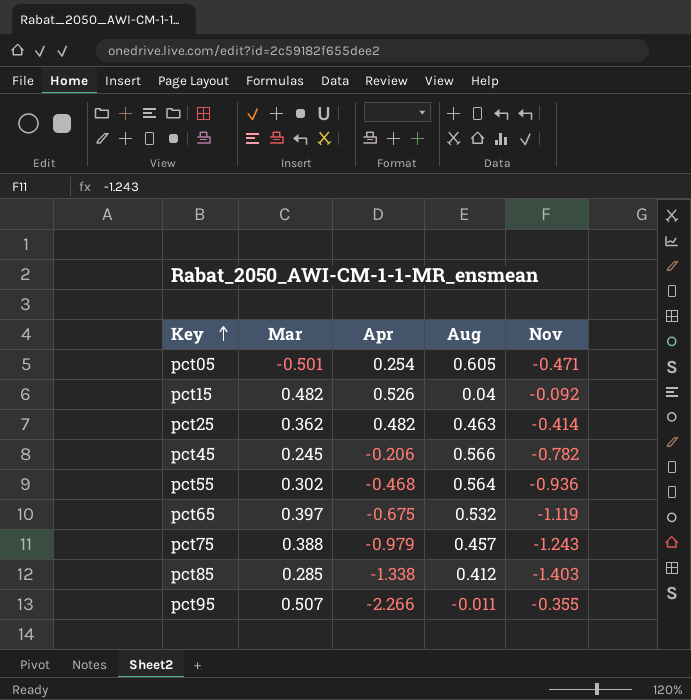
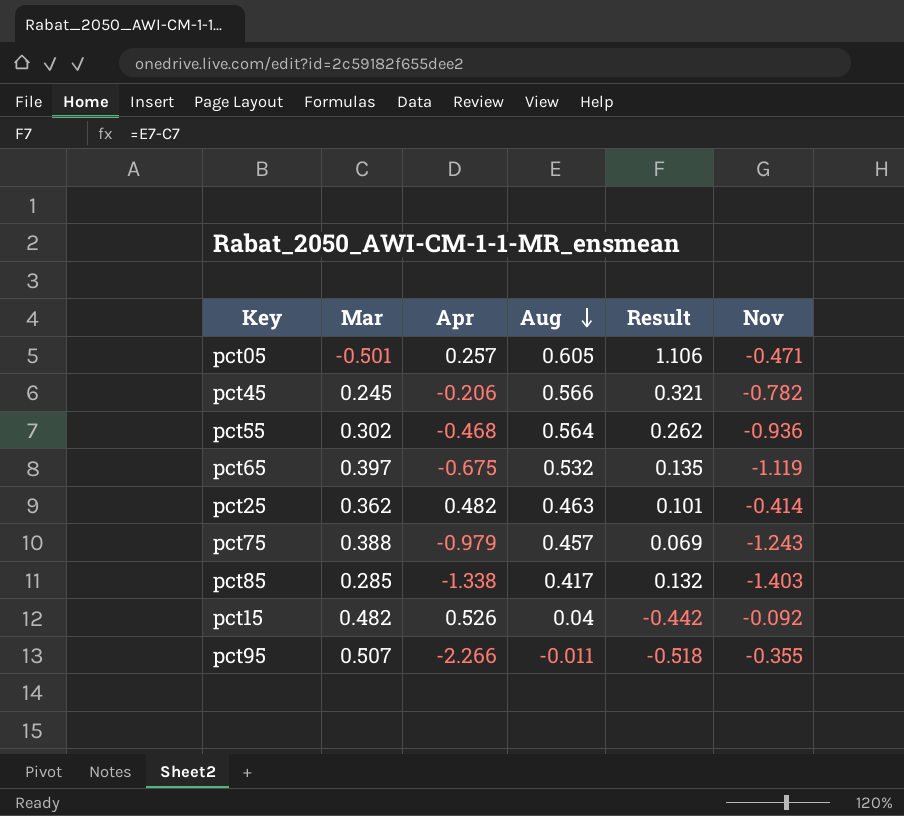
row order: Key ascending -> Aug descending
column Result | formula: none -> [Aug] - [Mar]
pct05 | Apr: 0.254 -> 0.257
pct85 | Aug: 0.412 -> 0.417

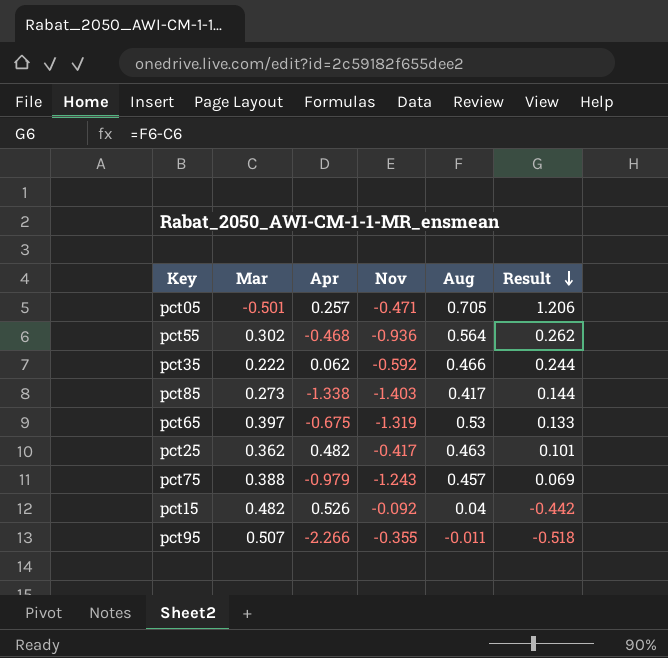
row order: Aug descending -> Result descending
column Nov | position: 6 -> 4
row pct45: 0.245 | -0.206 | 0.566 | 0.321 | -0.782 -> none
pct05 | Aug: 0.605 -> 0.705
pct05 | Result: 1.106 -> 1.206
row pct35: none -> 0.222 | 0.062 | -0.592 | 0.466 | 0.244
pct85 | Mar: 0.285 -> 0.273
pct85 | Result: 0.132 -> 0.144
pct65 | Nov: -1.119 -> -1.319
pct65 | Aug: 0.532 -> 0.53
pct65 | Result: 0.135 -> 0.133
pct25 | Nov: -0.414 -> -0.417

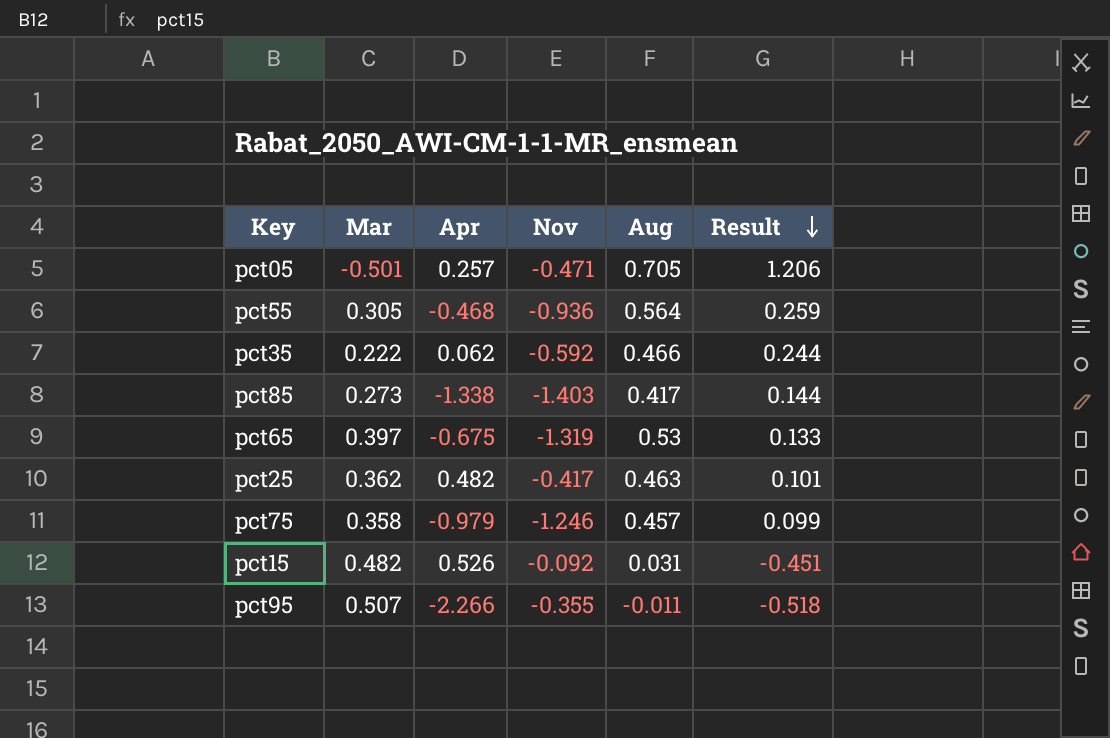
pct55 | Mar: 0.302 -> 0.305
pct55 | Result: 0.262 -> 0.259
pct75 | Mar: 0.388 -> 0.358
pct75 | Nov: -1.243 -> -1.246
pct75 | Result: 0.069 -> 0.099
pct15 | Aug: 0.04 -> 0.031
pct15 | Result: -0.442 -> -0.451

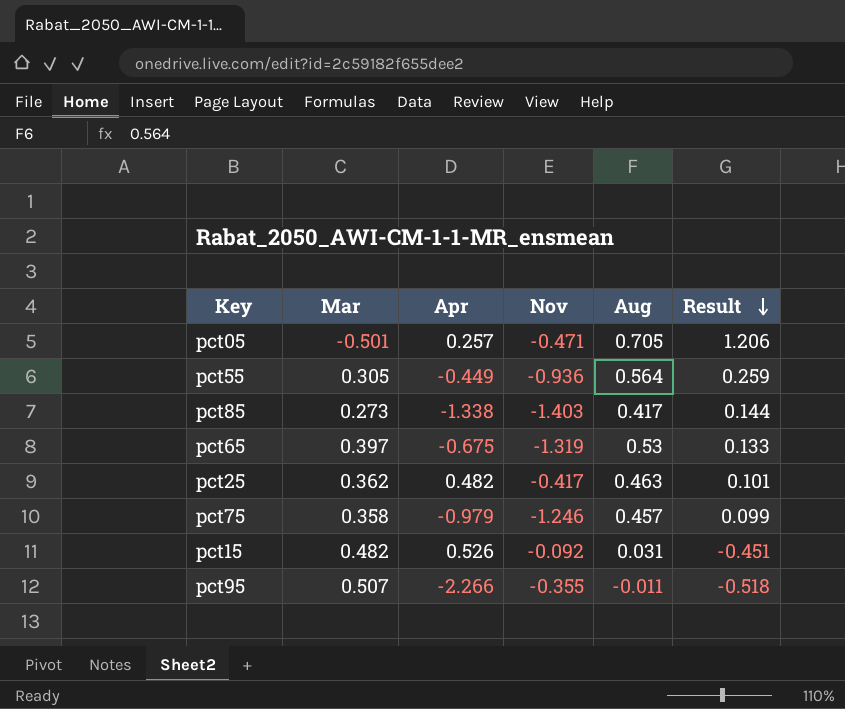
row pct35: 0.222 | 0.062 | -0.592 | 0.466 | 0.244 -> none
pct55 | Apr: -0.468 -> -0.449

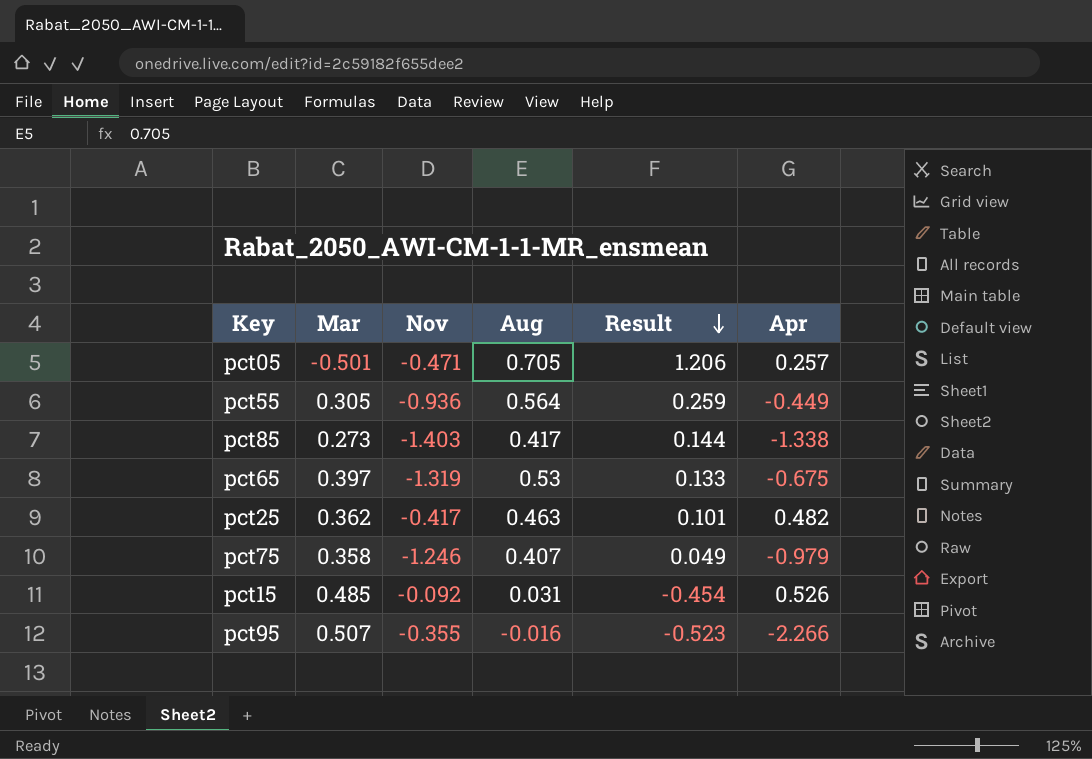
column Apr | position: 3 -> 6
pct75 | Aug: 0.457 -> 0.407
pct75 | Result: 0.099 -> 0.049
pct15 | Mar: 0.482 -> 0.485
pct15 | Result: -0.451 -> -0.454
pct95 | Aug: -0.011 -> -0.016
pct95 | Result: -0.518 -> -0.523

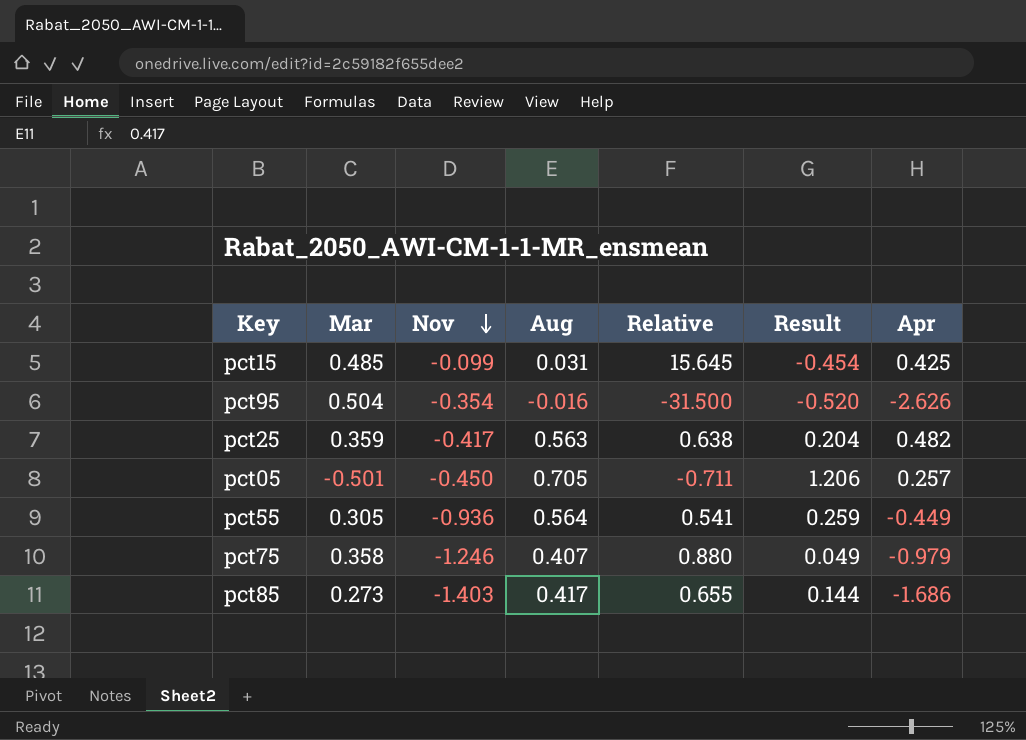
row order: Result descending -> Nov descending
column Relative | formula: none -> [Mar] / [Aug]
row pct65: 0.397 | -1.319 | 0.53 | 0.133 | -0.675 -> none
pct15 | Nov: -0.092 -> -0.099
pct15 | Apr: 0.526 -> 0.425
pct95 | Mar: 0.507 -> 0.504
pct95 | Nov: -0.355 -> -0.354
pct95 | Result: -0.523 -> -0.520
pct95 | Apr: -2.266 -> -2.626
pct25 | Mar: 0.362 -> 0.359
pct25 | Aug: 0.463 -> 0.563
pct25 | Result: 0.101 -> 0.204
pct05 | Nov: -0.471 -> -0.450
pct85 | Apr: -1.338 -> -1.686

